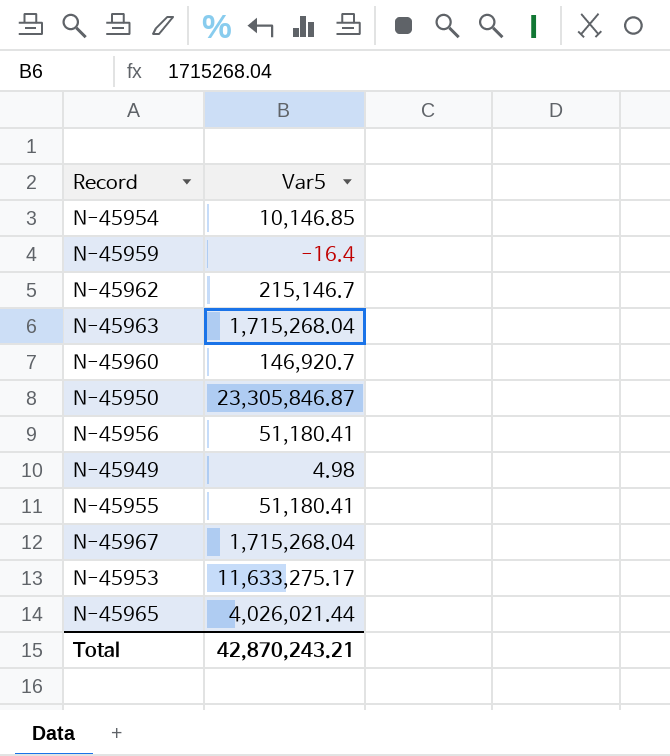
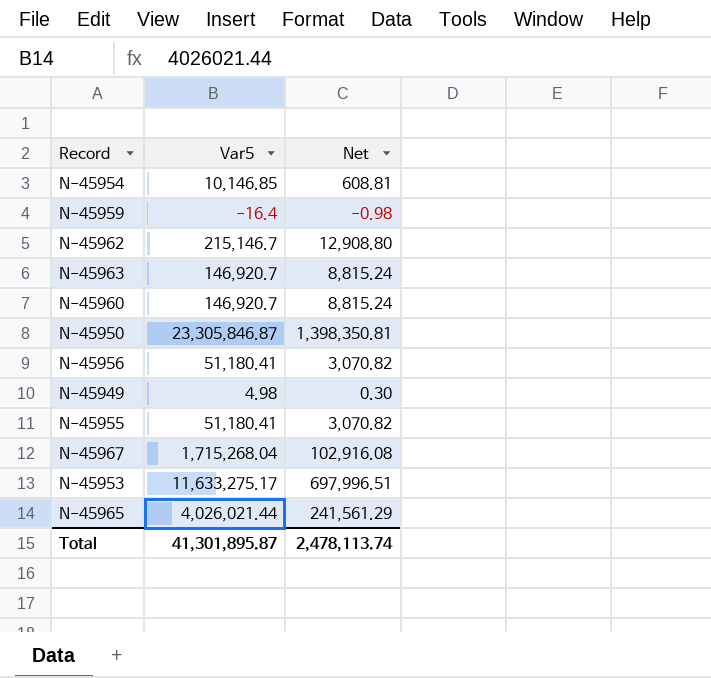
column Net | formula: none -> [Var5] * 0.06
N-45963 | Var5: 1,715,268.04 -> 146,920.7
Total | Var5: 42,870,243.21 -> 41,301,895.87

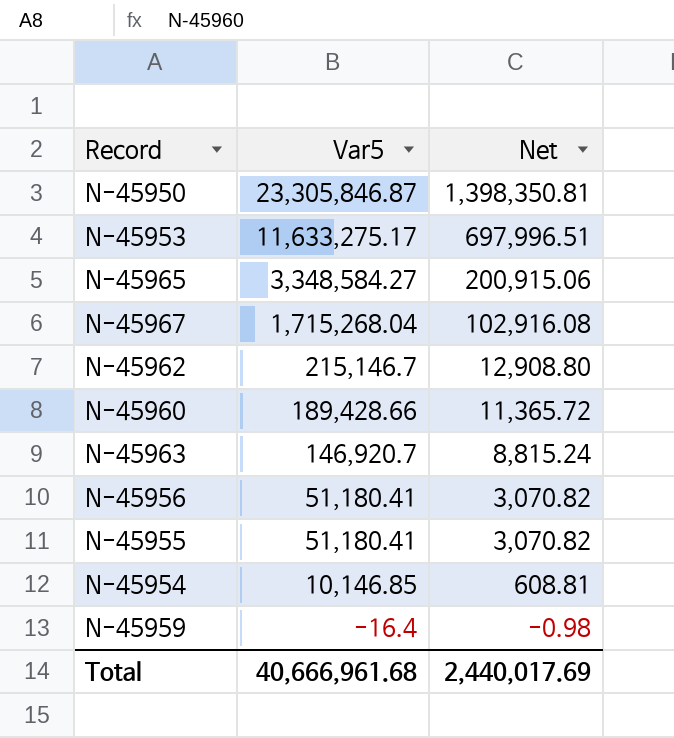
row order: none -> Var5 descending
row N-45949: 4.98 | 0.30 -> none
N-45965 | Var5: 4,026,021.44 -> 3,348,584.27
N-45965 | Net: 241,561.29 -> 200,915.06
N-45960 | Var5: 146,920.7 -> 189,428.66
N-45960 | Net: 8,815.24 -> 11,365.72
Total | Var5: 41,301,895.87 -> 40,666,961.68
Total | Net: 2,478,113.74 -> 2,440,017.69

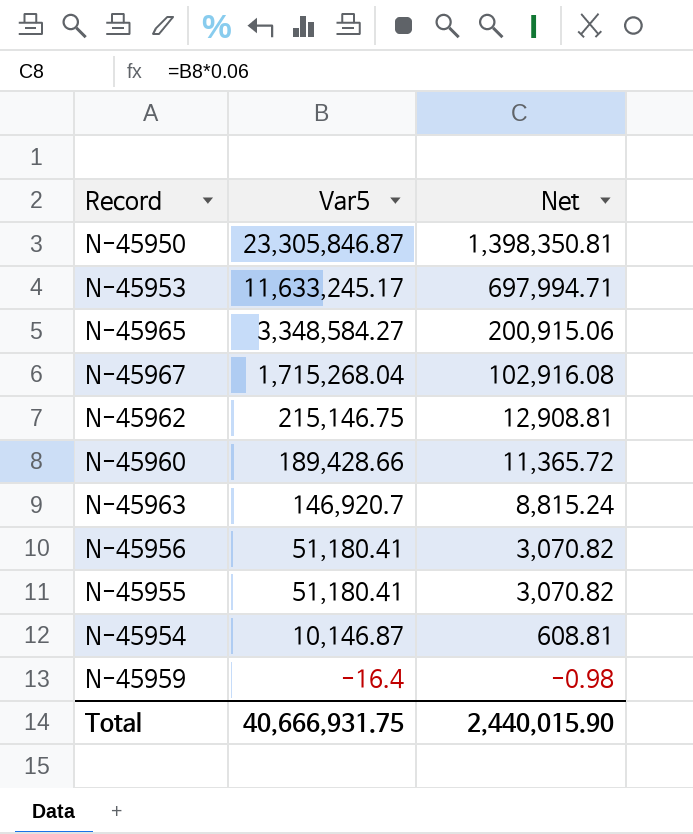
N-45953 | Var5: 11,633,275.17 -> 11,633,245.17
N-45953 | Net: 697,996.51 -> 697,994.71
N-45962 | Var5: 215,146.7 -> 215,146.75
N-45962 | Net: 12,908.80 -> 12,908.81
N-45954 | Var5: 10,146.85 -> 10,146.87
Total | Var5: 40,666,961.68 -> 40,666,931.75
Total | Net: 2,440,017.69 -> 2,440,015.90

